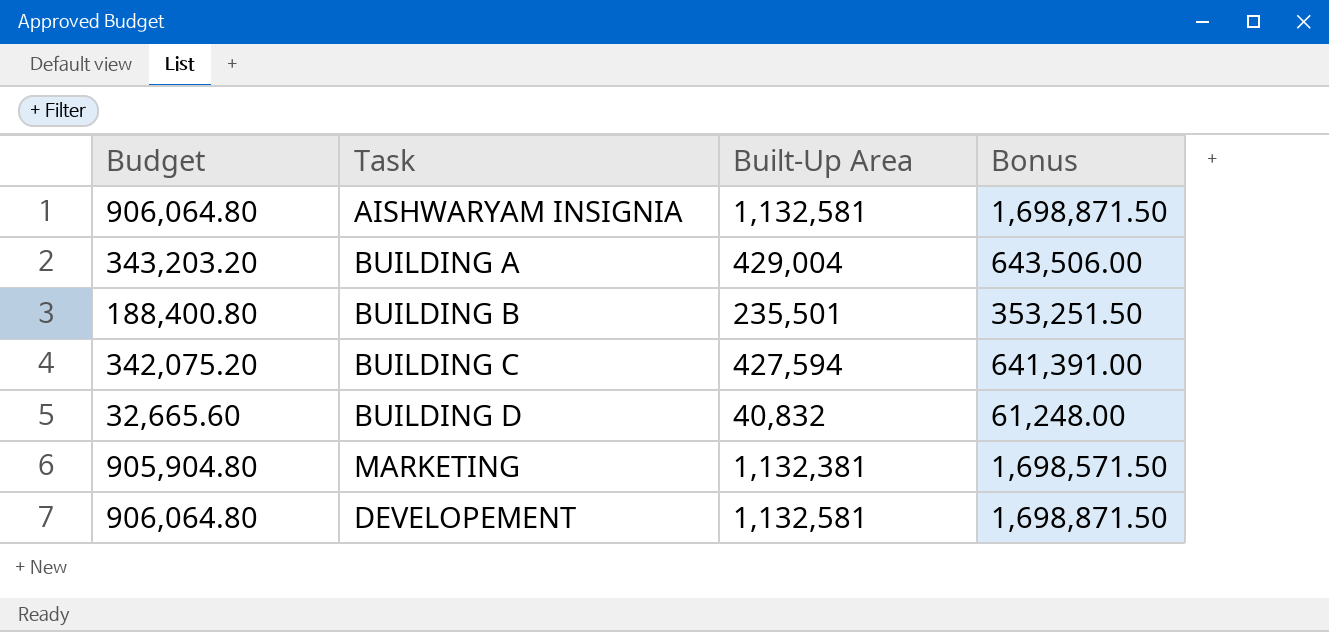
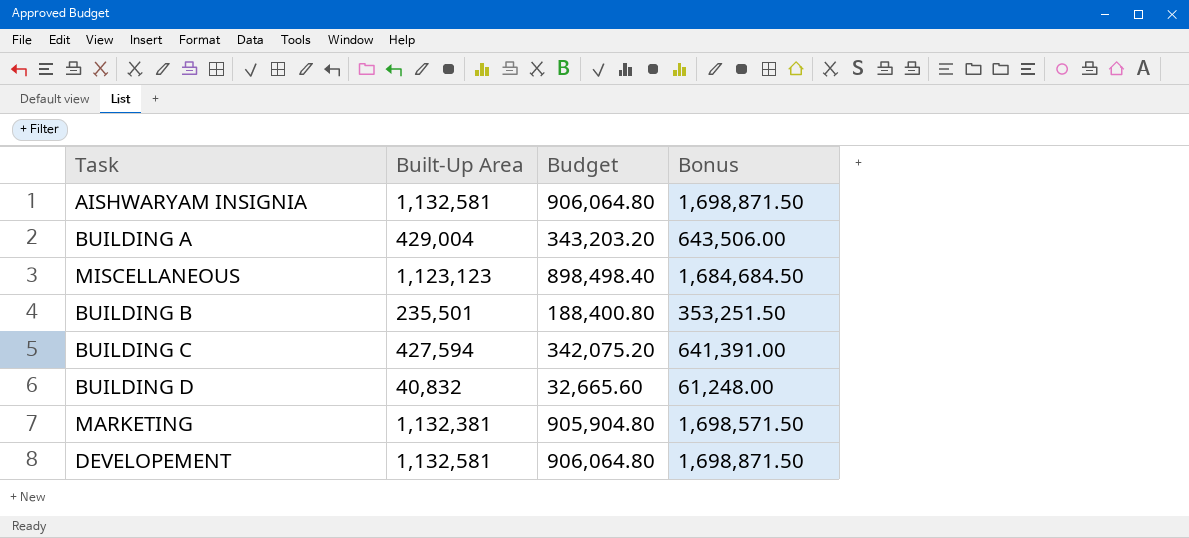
column Budget | position: 1 -> 3
row MISCELLANEOUS: none -> 1,123,123 | 898,498.40 | 1,684,684.50

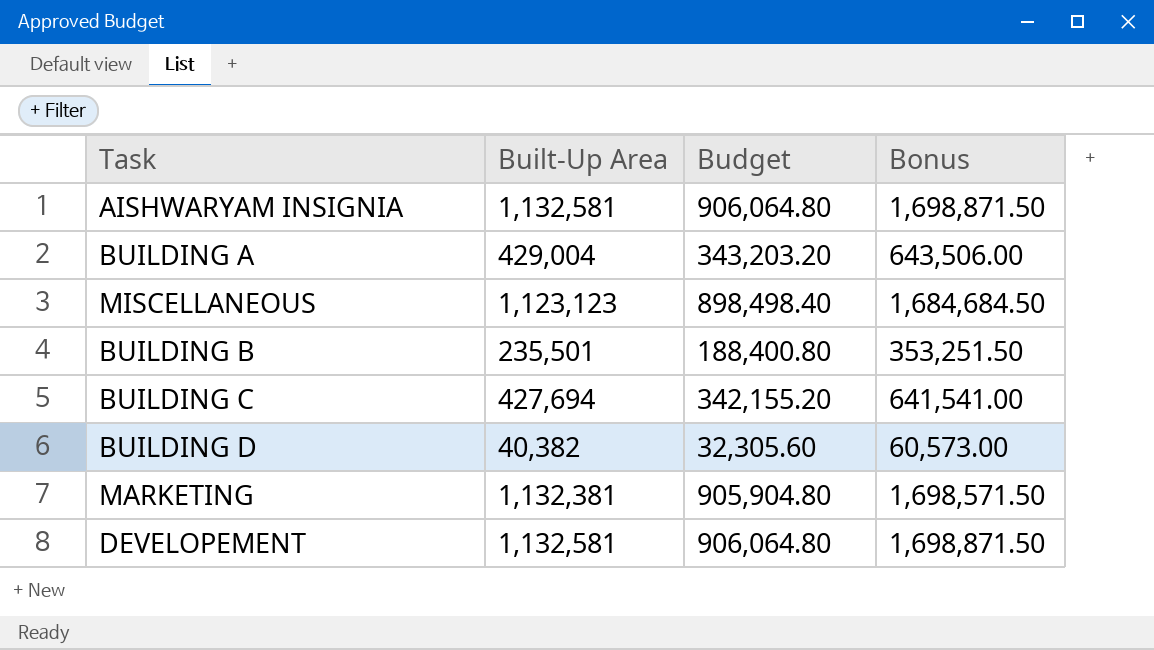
BUILDING C | Built-Up Area: 427,594 -> 427,694
BUILDING C | Budget: 342,075.20 -> 342,155.20
BUILDING C | Bonus: 641,391.00 -> 641,541.00
BUILDING D | Built-Up Area: 40,832 -> 40,382
BUILDING D | Budget: 32,665.60 -> 32,305.60
BUILDING D | Bonus: 61,248.00 -> 60,573.00

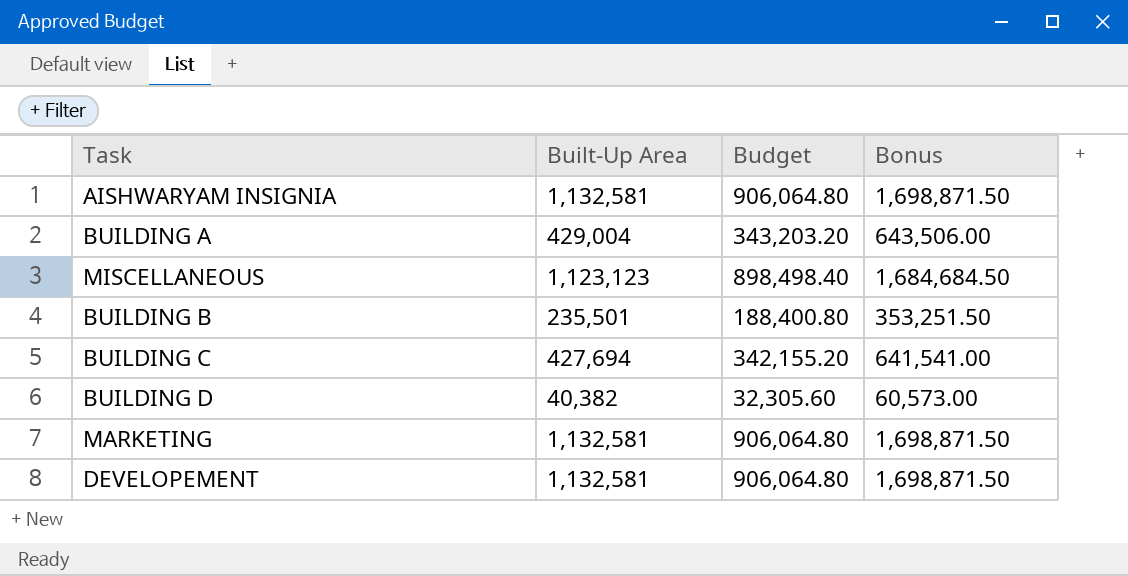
MARKETING | Built-Up Area: 1,132,381 -> 1,132,581
MARKETING | Budget: 905,904.80 -> 906,064.80
MARKETING | Bonus: 1,698,571.50 -> 1,698,871.50

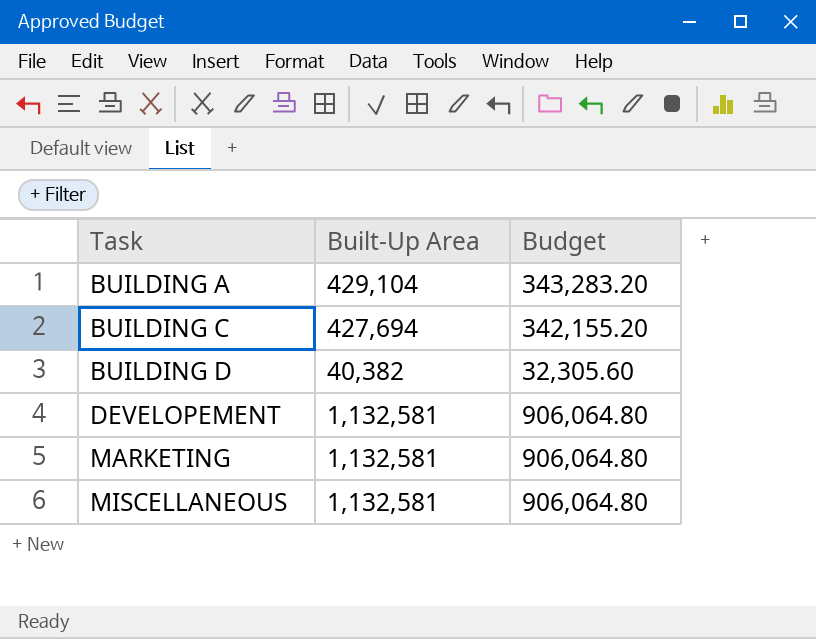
row order: none -> Task ascending
column Bonus | formula: [Built-Up Area] * 1.5 -> none
row AISHWARYAM INSIGNIA: 1,132,581 | 906,064.80 | 1,698,871.50 -> none
row BUILDING B: 235,501 | 188,400.80 | 353,251.50 -> none
BUILDING A | Built-Up Area: 429,004 -> 429,104
BUILDING A | Budget: 343,203.20 -> 343,283.20
MISCELLANEOUS | Built-Up Area: 1,123,123 -> 1,132,581
MISCELLANEOUS | Budget: 898,498.40 -> 906,064.80

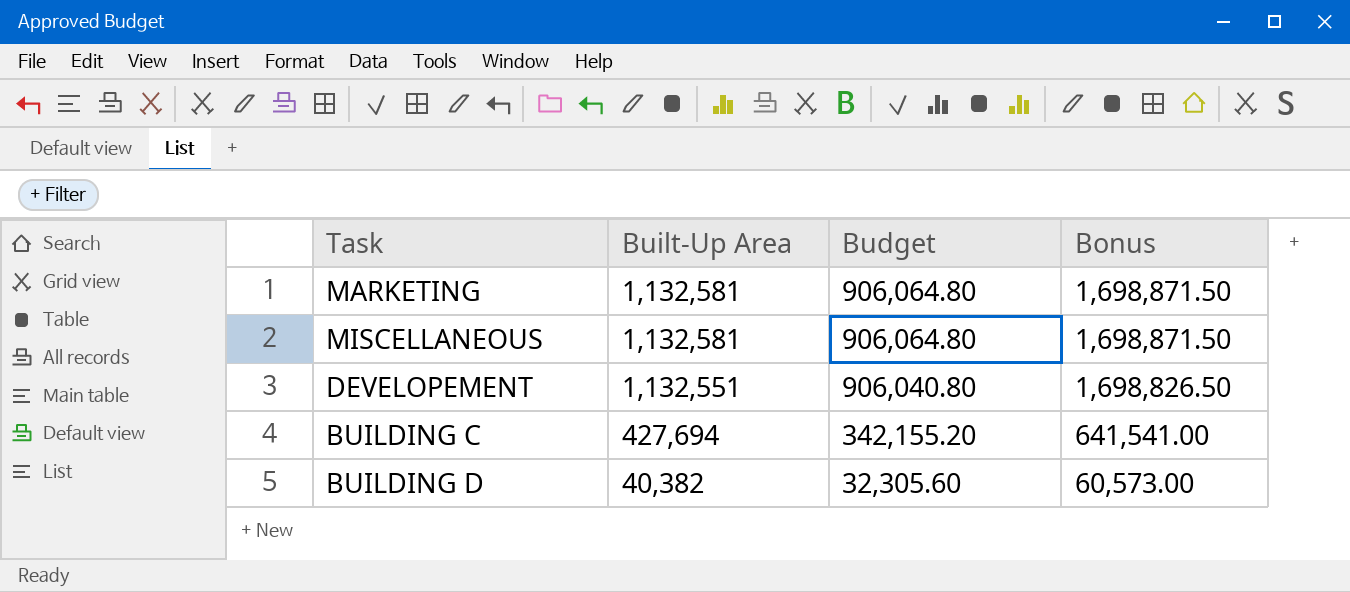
row order: Task ascending -> Built-Up Area descending
column Bonus | formula: none -> [Built-Up Area] * 1.5
row BUILDING A: 429,104 | 343,283.20 -> none
DEVELOPEMENT | Built-Up Area: 1,132,581 -> 1,132,551
DEVELOPEMENT | Budget: 906,064.80 -> 906,040.80

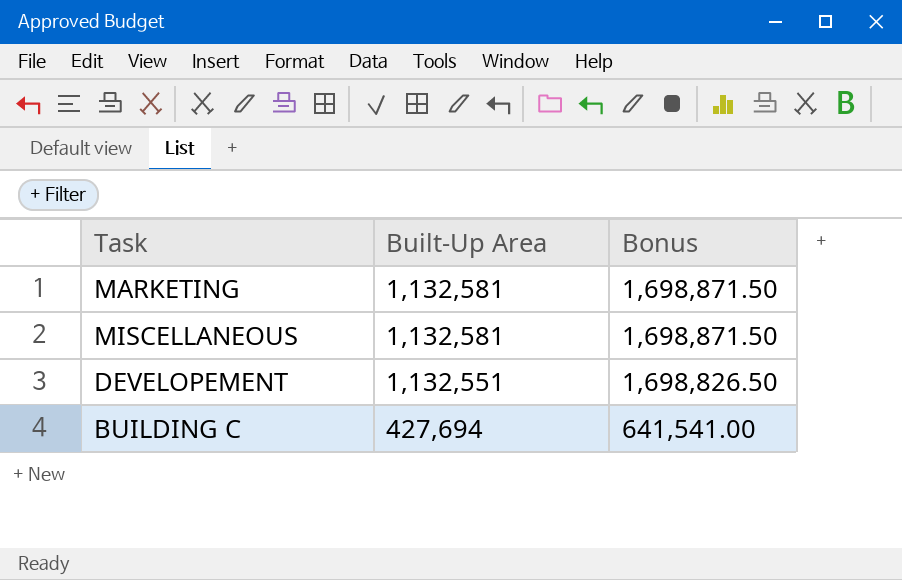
column Budget | formula: [Built-Up Area] * 0.8 -> none
row BUILDING D: 40,382 | 32,305.60 | 60,573.00 -> none

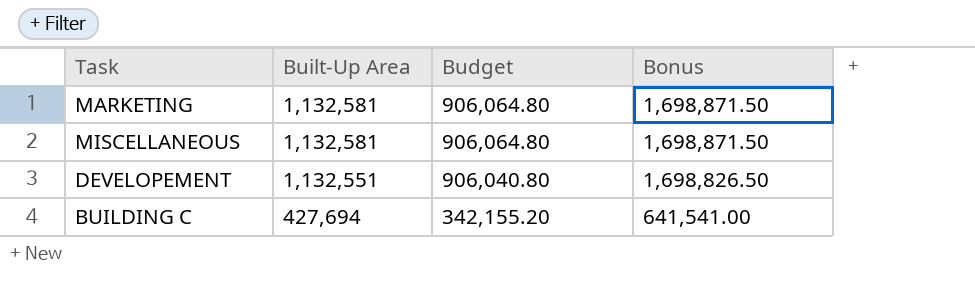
column Budget | formula: none -> [Built-Up Area] * 0.8

